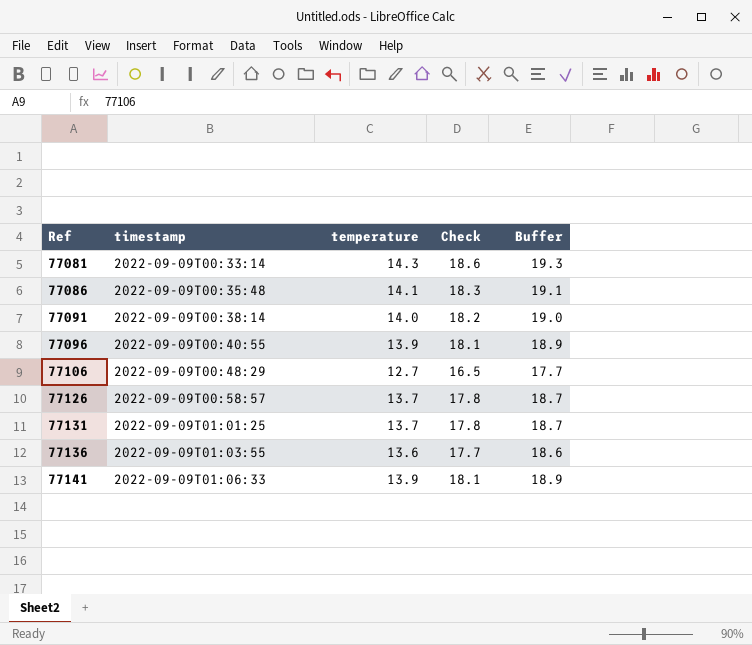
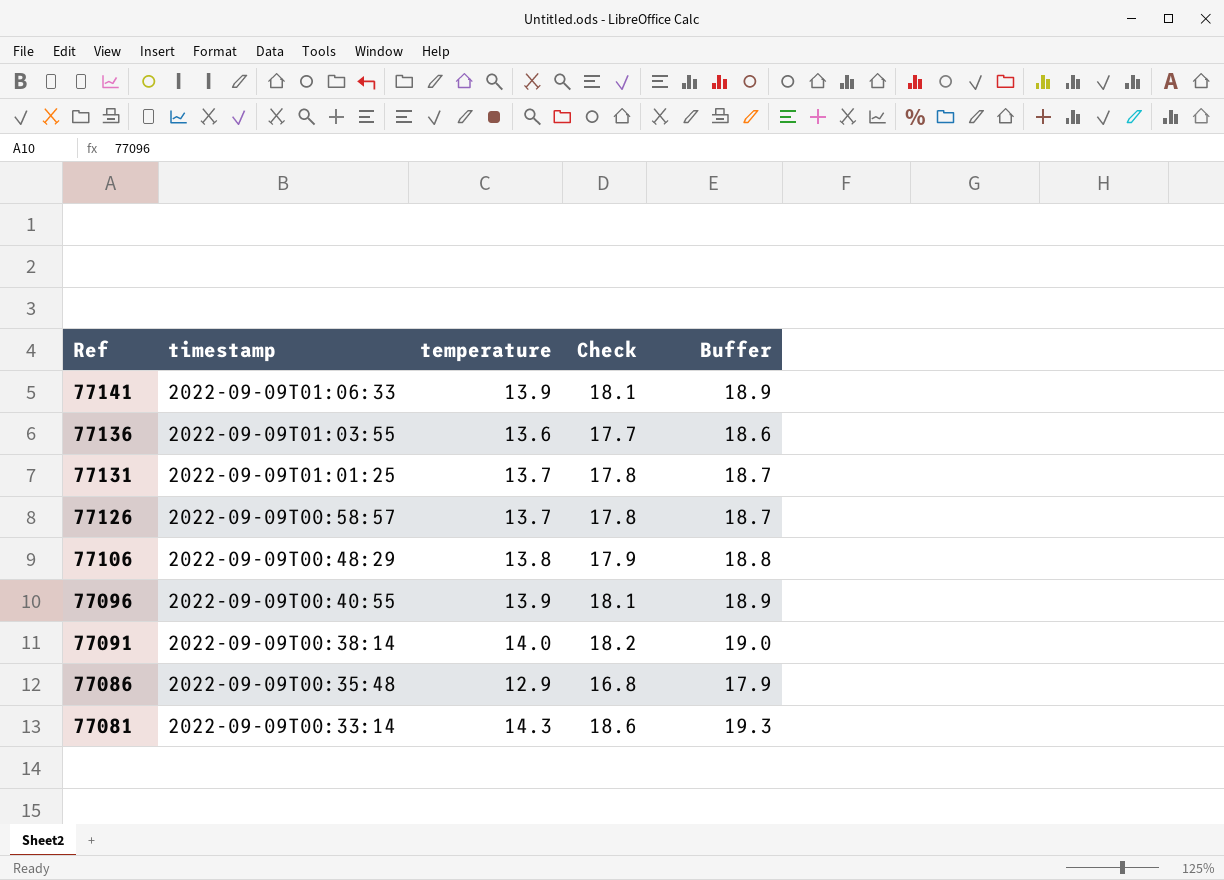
row order: Ref ascending -> Ref descending
77106 | temperature: 12.7 -> 13.8
77106 | Check: 16.5 -> 17.9
77106 | Buffer: 17.7 -> 18.8
77086 | temperature: 14.1 -> 12.9
77086 | Check: 18.3 -> 16.8
77086 | Buffer: 19.1 -> 17.9

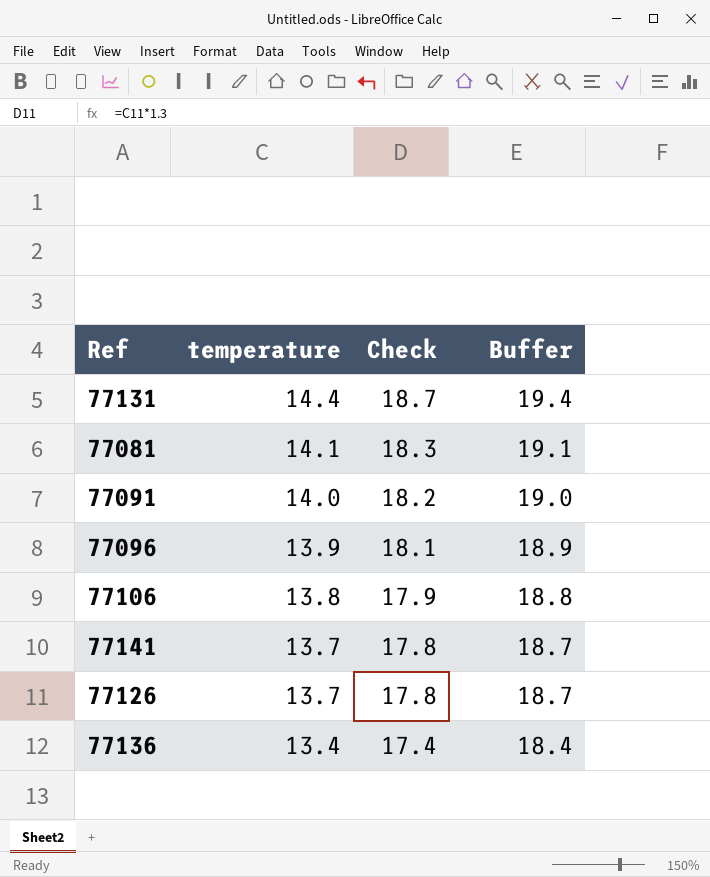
row order: Ref descending -> temperature descending
column timestamp | position: 2 -> none
row 77086: 2022-09-09T00:35:48 | 12.9 | 16.8 | 17.9 -> none
77131 | temperature: 13.7 -> 14.4
77131 | Check: 17.8 -> 18.7
77131 | Buffer: 18.7 -> 19.4
77081 | temperature: 14.3 -> 14.1
77081 | Check: 18.6 -> 18.3
77081 | Buffer: 19.3 -> 19.1
77141 | temperature: 13.9 -> 13.7
77141 | Check: 18.1 -> 17.8
77141 | Buffer: 18.9 -> 18.7
77136 | temperature: 13.6 -> 13.4
77136 | Check: 17.7 -> 17.4
77136 | Buffer: 18.6 -> 18.4

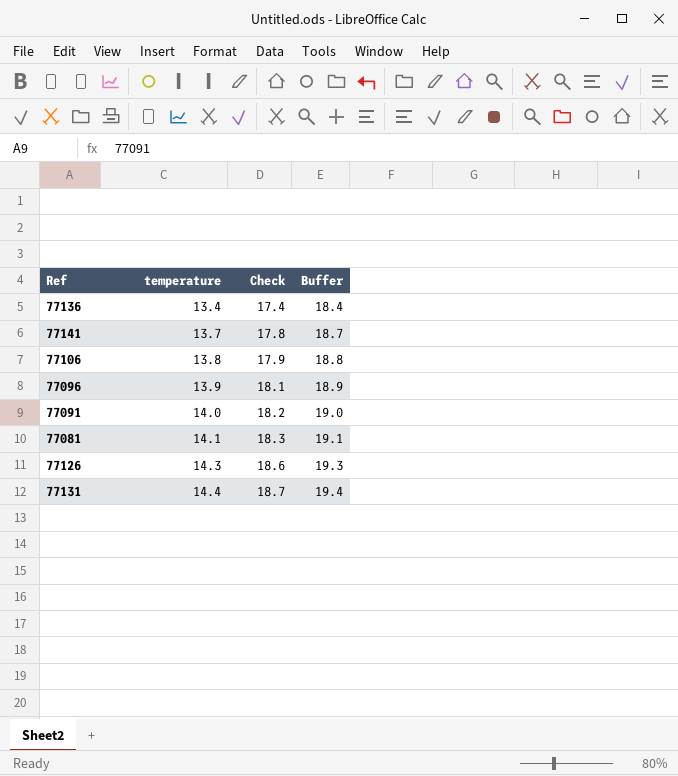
row order: temperature descending -> temperature ascending
77126 | temperature: 13.7 -> 14.3
77126 | Check: 17.8 -> 18.6
77126 | Buffer: 18.7 -> 19.3

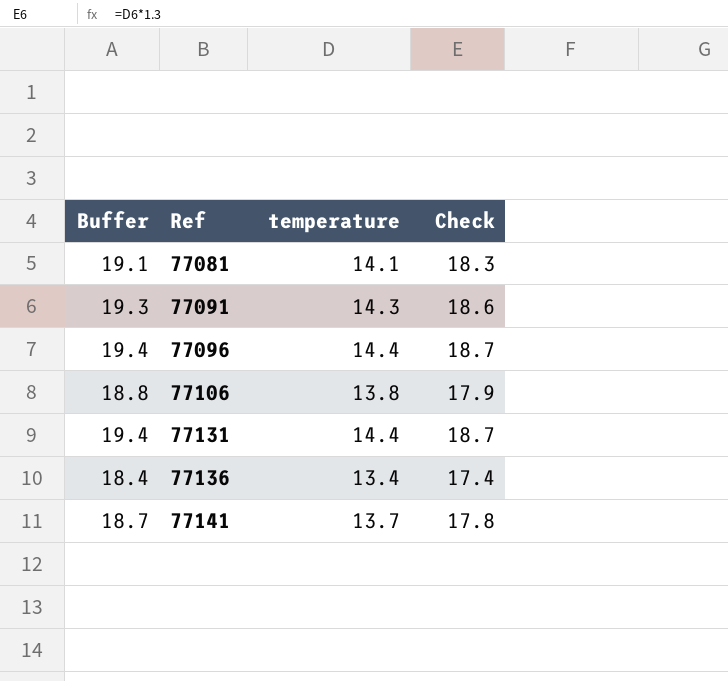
row order: temperature ascending -> Ref ascending
column Buffer | position: 4 -> 1
row 77126: 14.3 | 18.6 | 19.3 -> none
77091 | Buffer: 19.0 -> 19.3
77091 | temperature: 14.0 -> 14.3
77091 | Check: 18.2 -> 18.6
77096 | Buffer: 18.9 -> 19.4
77096 | temperature: 13.9 -> 14.4
77096 | Check: 18.1 -> 18.7

